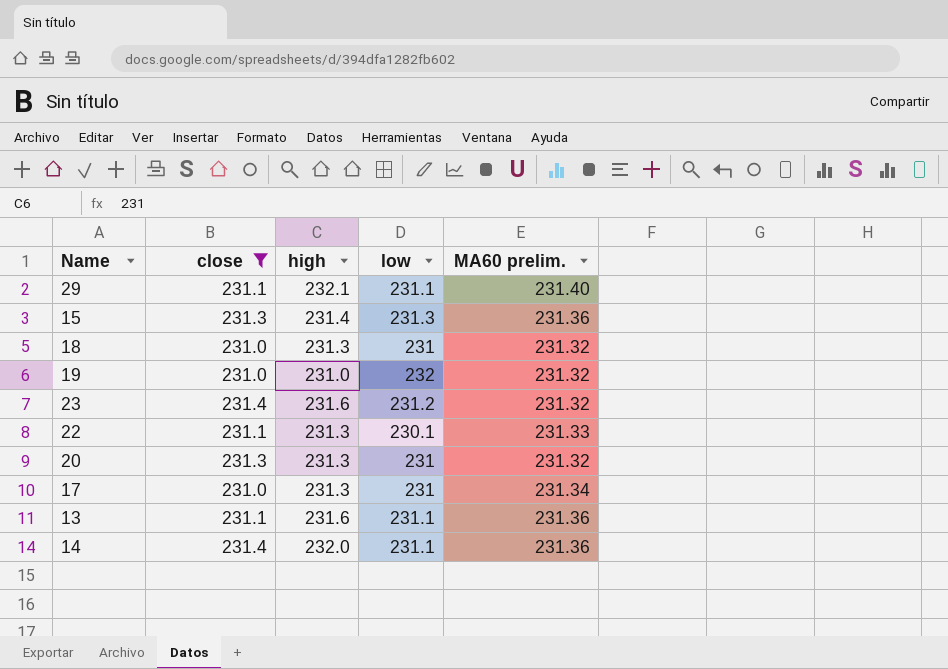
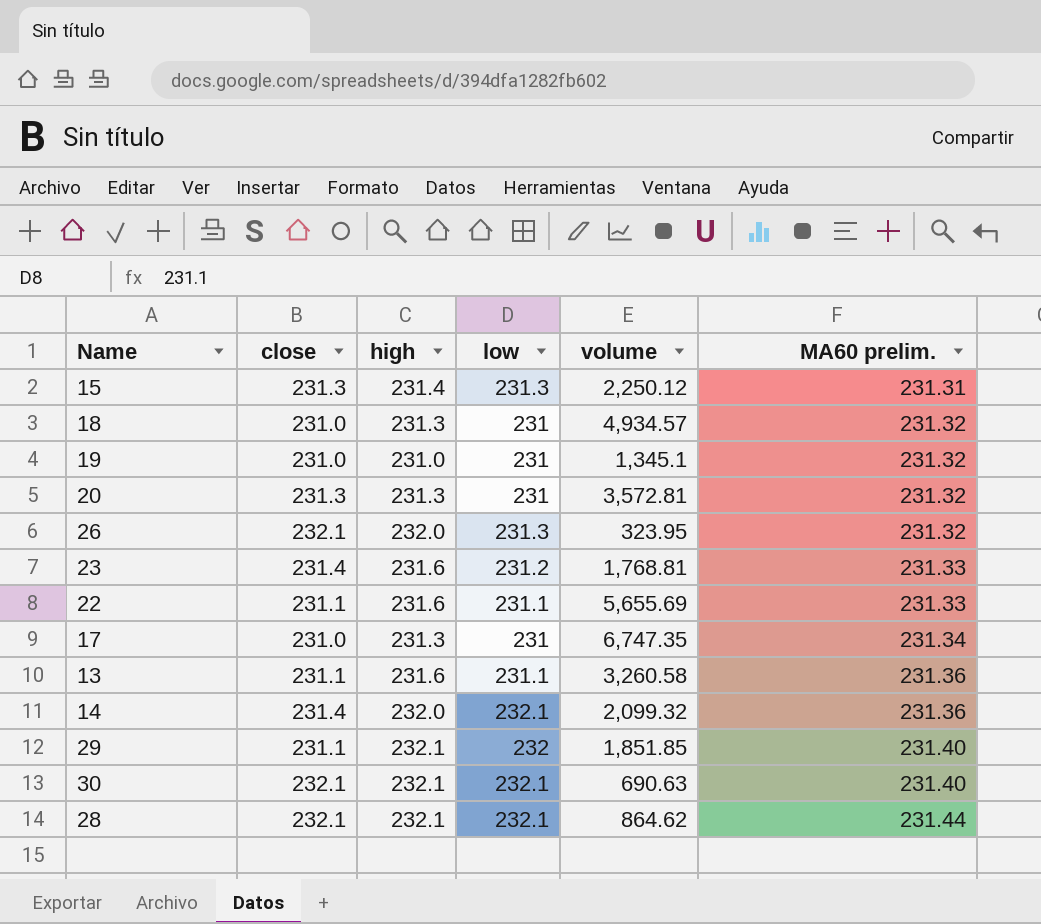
filter: close != 232.1 -> none
row order: none -> MA60 prelim. ascending
column volume | position: none -> 5
15 | MA60 prelim.: 231.36 -> 231.31
19 | low: 232 -> 231
23 | MA60 prelim.: 231.32 -> 231.33
22 | high: 231.3 -> 231.6
22 | low: 230.1 -> 231.1
14 | low: 231.1 -> 232.1
29 | low: 231.1 -> 232

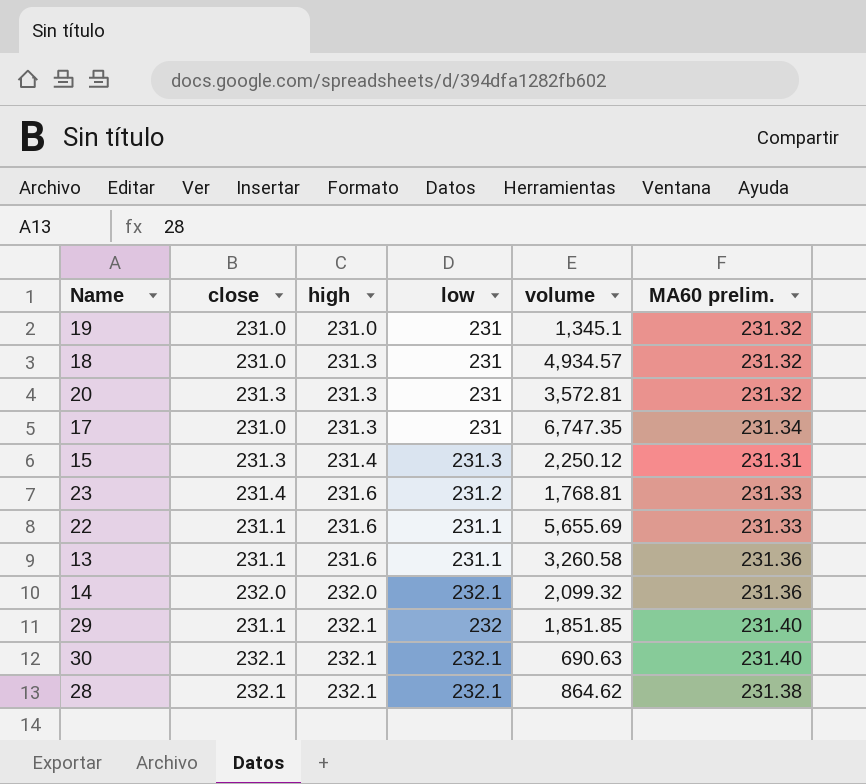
row order: MA60 prelim. ascending -> high ascending
row 26: 232.1 | 232.0 | 231.3 | 323.95 | 231.32 -> none
14 | close: 231.4 -> 232.0
28 | MA60 prelim.: 231.44 -> 231.38

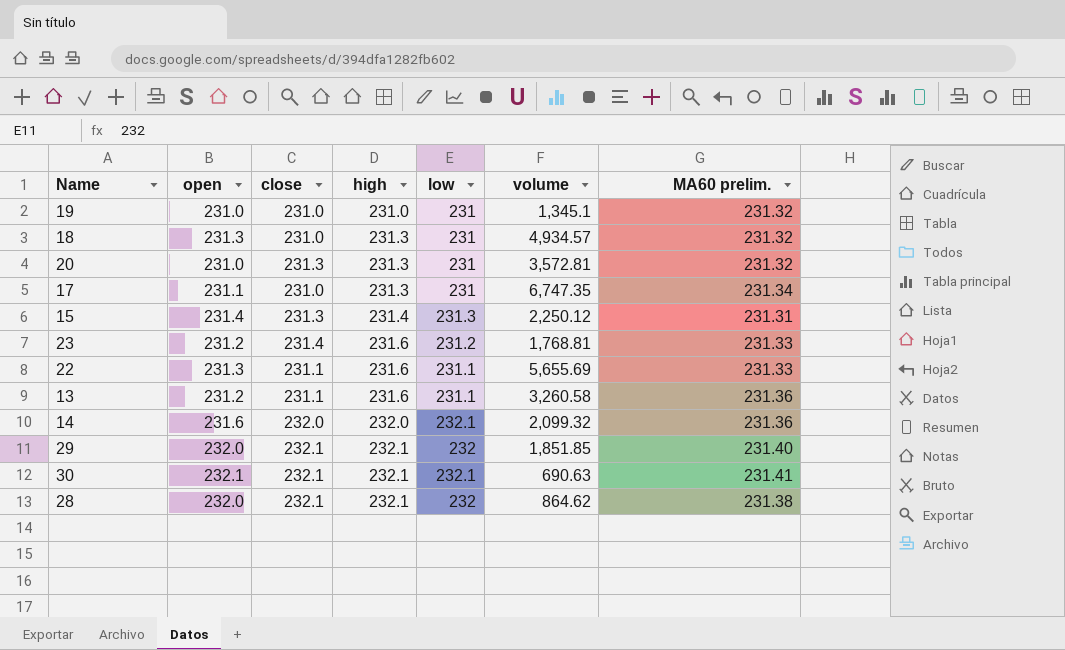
column open | position: none -> 2
29 | close: 231.1 -> 232.1
30 | MA60 prelim.: 231.40 -> 231.41
28 | low: 232.1 -> 232

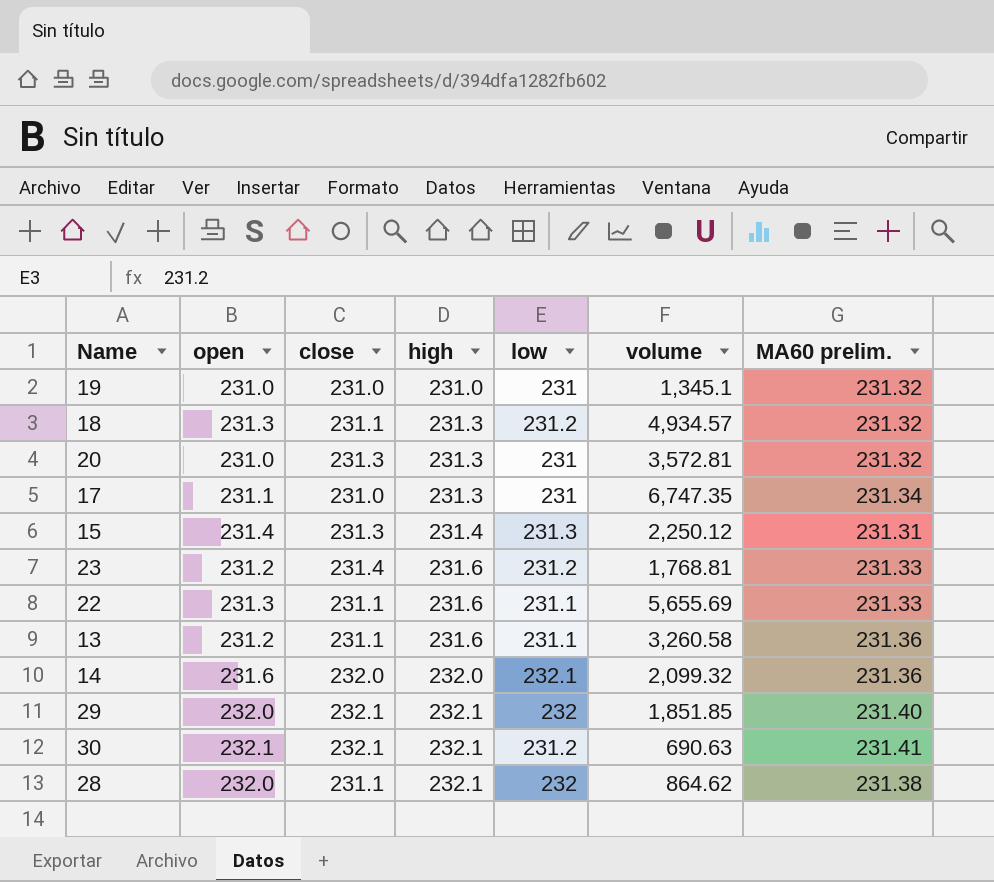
18 | close: 231.0 -> 231.1
18 | low: 231 -> 231.2
30 | low: 232.1 -> 231.2
28 | close: 232.1 -> 231.1

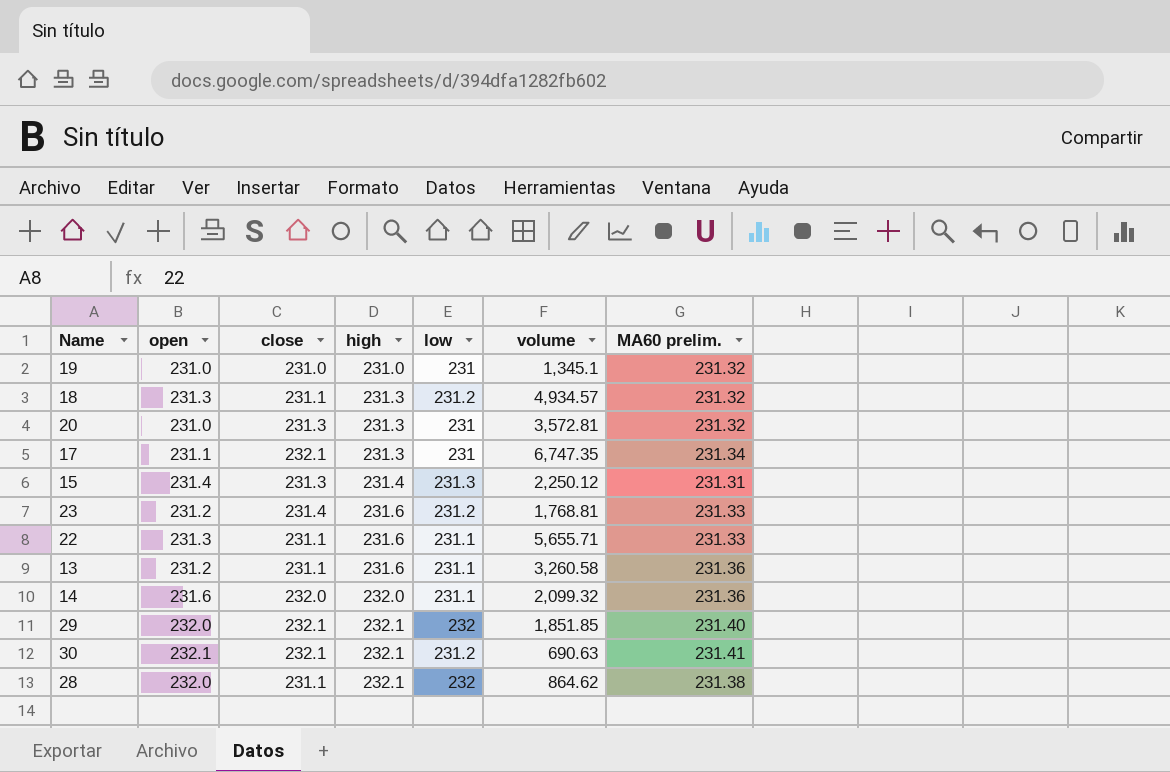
17 | close: 231.0 -> 232.1
22 | volume: 5,655.69 -> 5,655.71
14 | low: 232.1 -> 231.1

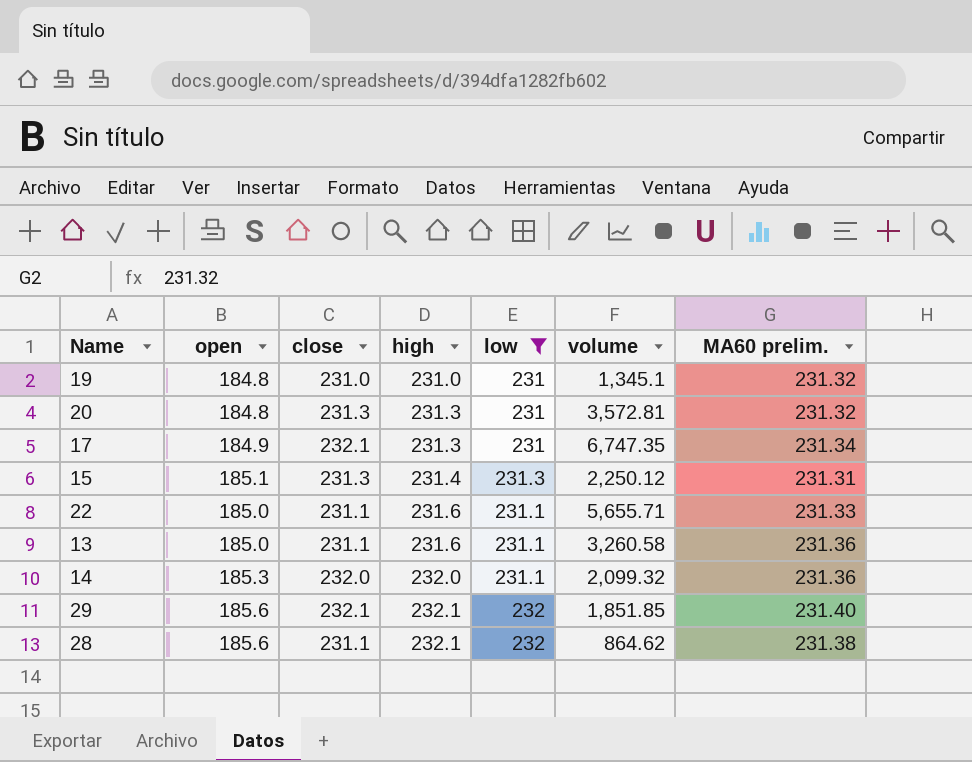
filter: none -> low != 231.2
19 | open: 231.0 -> 184.8
20 | open: 231.0 -> 184.8
17 | open: 231.1 -> 184.9
15 | open: 231.4 -> 185.1
22 | open: 231.3 -> 185.0
13 | open: 231.2 -> 185.0
14 | open: 231.6 -> 185.3
29 | open: 232.0 -> 185.6
28 | open: 232.0 -> 185.6

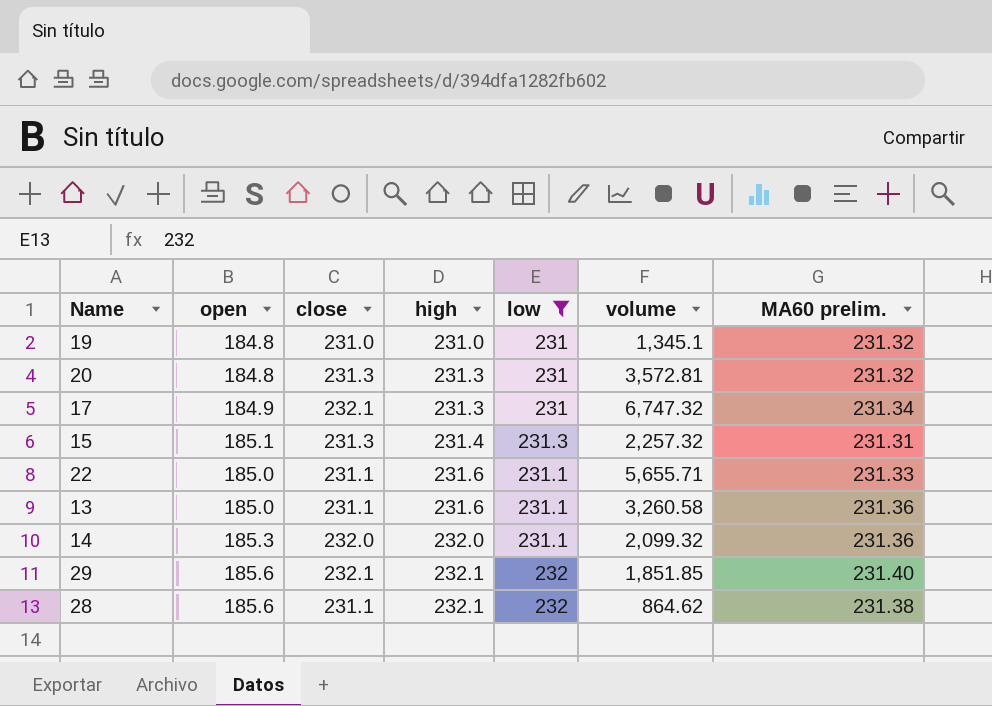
17 | volume: 6,747.35 -> 6,747.32
15 | volume: 2,250.12 -> 2,257.32

